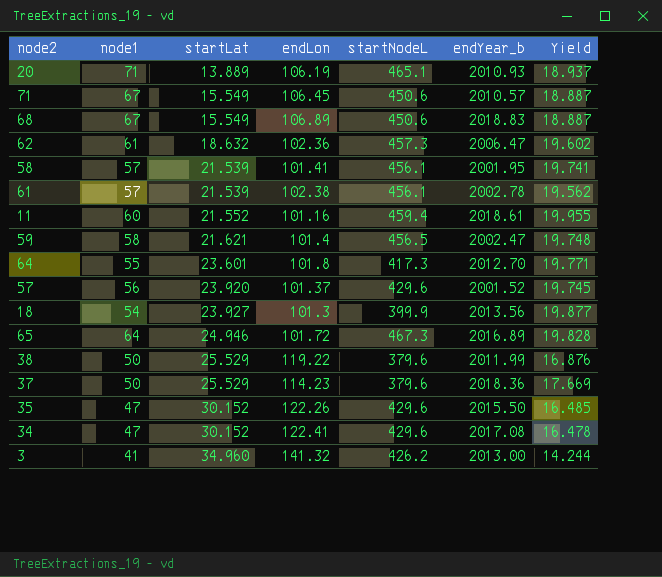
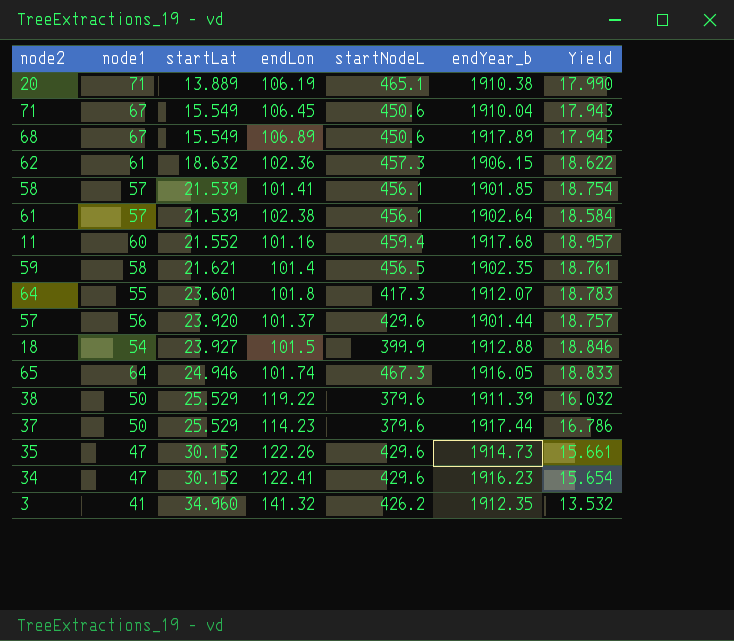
20 | endYear_b: 2010.93 -> 1910.38
20 | Yield: 18.937 -> 17.990
71 | endYear_b: 2010.57 -> 1910.04
71 | Yield: 18.887 -> 17.943
68 | endYear_b: 2018.83 -> 1917.89
68 | Yield: 18.887 -> 17.943
62 | endYear_b: 2006.47 -> 1906.15
62 | Yield: 19.602 -> 18.622
58 | endYear_b: 2001.95 -> 1901.85
58 | Yield: 19.741 -> 18.754
61 | endYear_b: 2002.78 -> 1902.64
61 | Yield: 19.562 -> 18.584
11 | endYear_b: 2018.61 -> 1917.68
11 | Yield: 19.955 -> 18.957
59 | endYear_b: 2002.47 -> 1902.35
59 | Yield: 19.748 -> 18.761
64 | endYear_b: 2012.70 -> 1912.07
64 | Yield: 19.771 -> 18.783
57 | endYear_b: 2001.52 -> 1901.44
57 | Yield: 19.745 -> 18.757
18 | endLon: 101.3 -> 101.5
18 | endYear_b: 2013.56 -> 1912.88
18 | Yield: 19.877 -> 18.846
65 | endLon: 101.72 -> 101.74
65 | endYear_b: 2016.89 -> 1916.05
65 | Yield: 19.828 -> 18.833
38 | endYear_b: 2011.99 -> 1911.39
38 | Yield: 16.876 -> 16.032
37 | endYear_b: 2018.36 -> 1917.44
37 | Yield: 17.669 -> 16.786
35 | endYear_b: 2015.50 -> 1914.73
35 | Yield: 16.485 -> 15.661
34 | endYear_b: 2017.08 -> 1916.23
34 | Yield: 16.478 -> 15.654
3 | endYear_b: 2013.00 -> 1912.35
3 | Yield: 14.244 -> 13.532

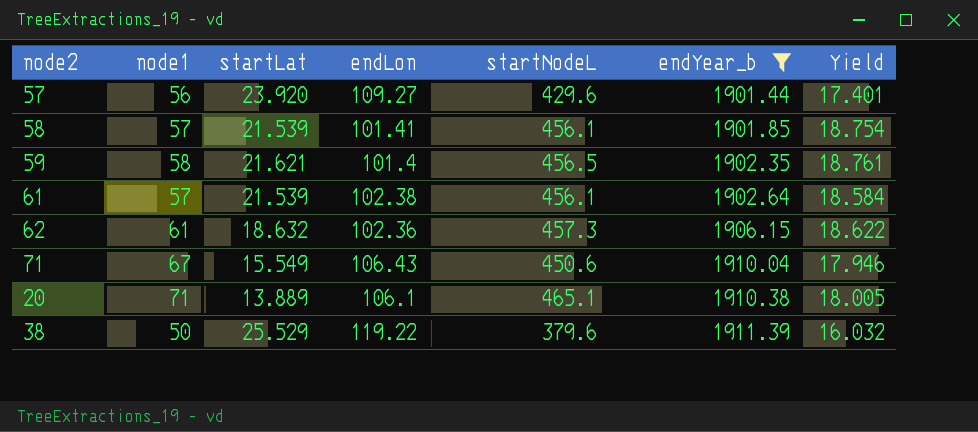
filter: none -> endYear_b <= 1911.39
row order: startLat ascending -> endYear_b ascending
57 | endLon: 101.37 -> 109.27
57 | Yield: 18.757 -> 17.401
71 | endLon: 106.45 -> 106.43
71 | Yield: 17.943 -> 17.946
20 | endLon: 106.19 -> 106.1
20 | Yield: 17.990 -> 18.005

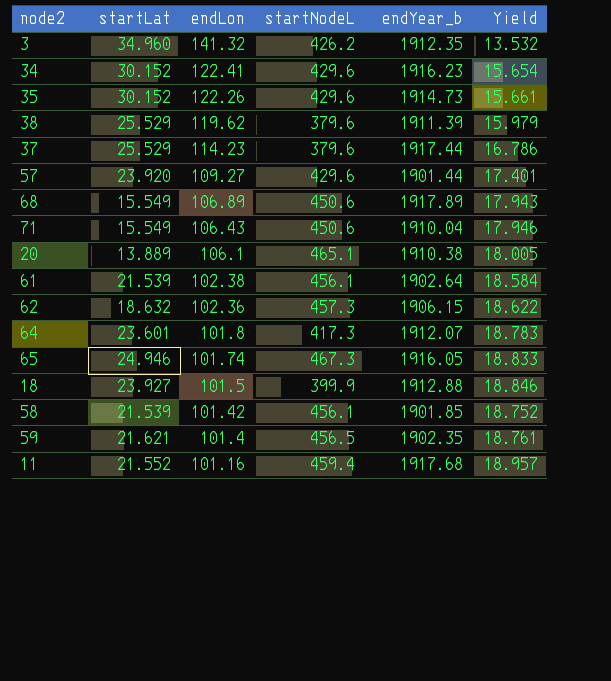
filter: endYear_b <= 1911.39 -> none
row order: endYear_b ascending -> endLon descending
column node1 | position: 2 -> none
38 | endLon: 119.22 -> 119.62
38 | Yield: 16.032 -> 15.979
58 | endLon: 101.41 -> 101.42
58 | Yield: 18.754 -> 18.752

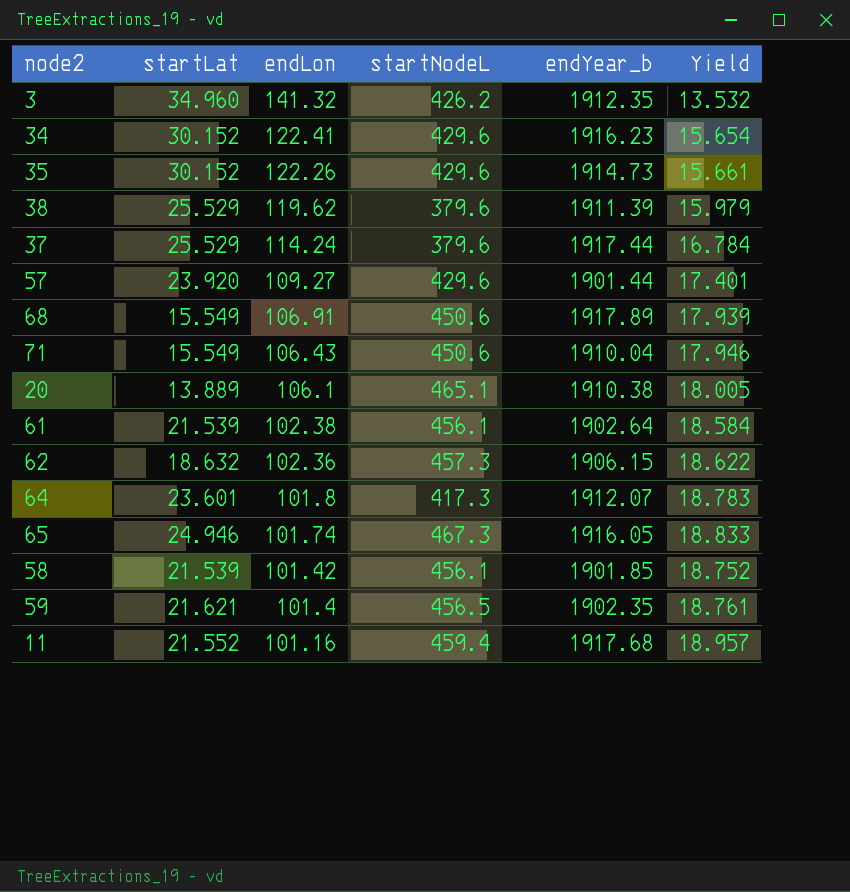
row 18: 23.927 | 101.5 | 399.9 | 1912.88 | 18.846 -> none
37 | endLon: 114.23 -> 114.24
37 | Yield: 16.786 -> 16.784
68 | endLon: 106.89 -> 106.91
68 | Yield: 17.943 -> 17.939

